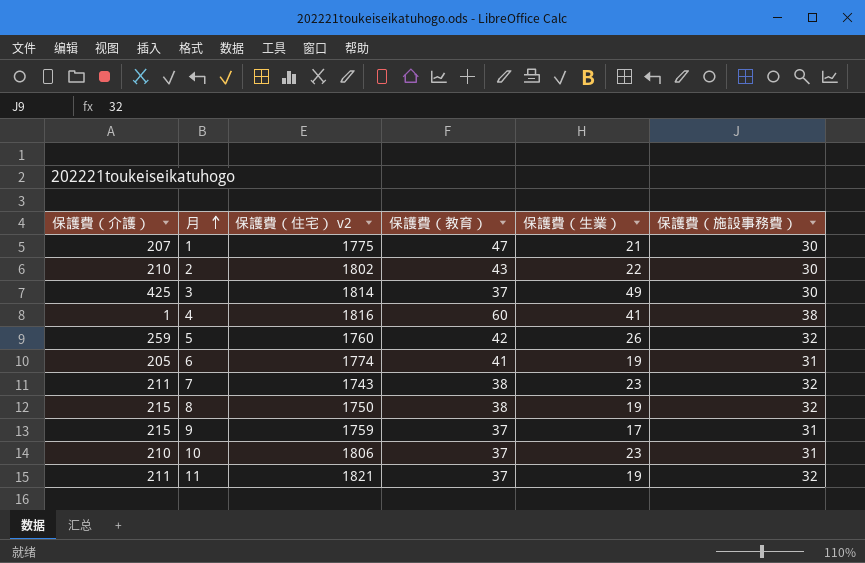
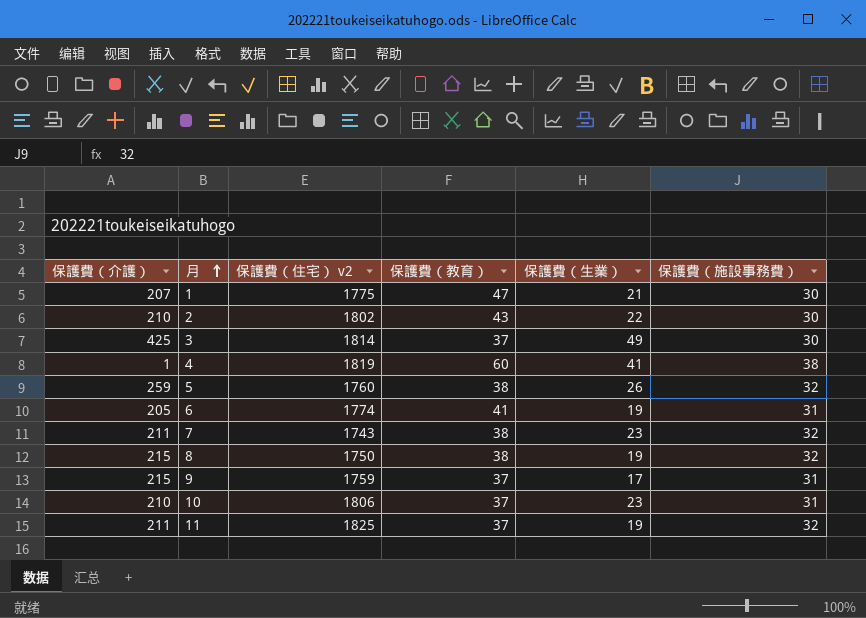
4 | 保護費（住宅） v2: 1816 -> 1819
5 | 保護費（教育）: 42 -> 38
11 | 保護費（住宅） v2: 1821 -> 1825

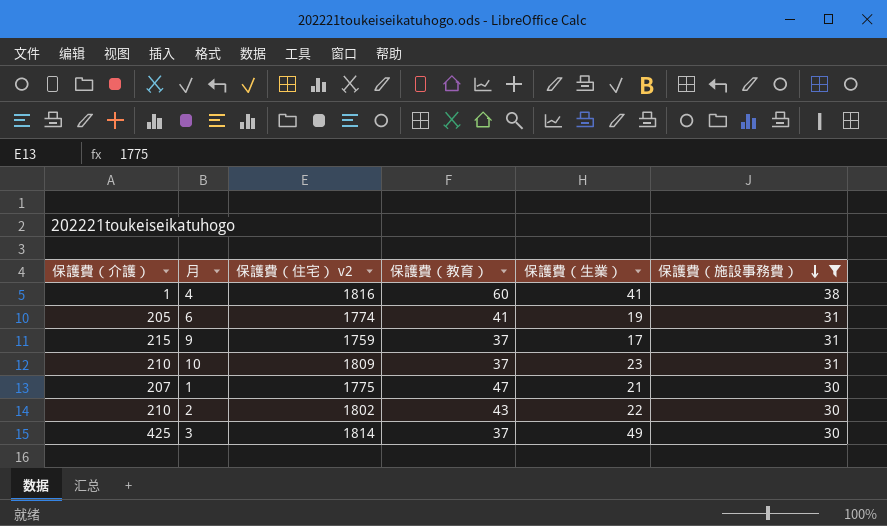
filter: none -> 保護費（施設事務費） != 32
row order: 月 ascending -> 保護費（施設事務費） descending
4 | 保護費（住宅） v2: 1819 -> 1816
10 | 保護費（住宅） v2: 1806 -> 1809

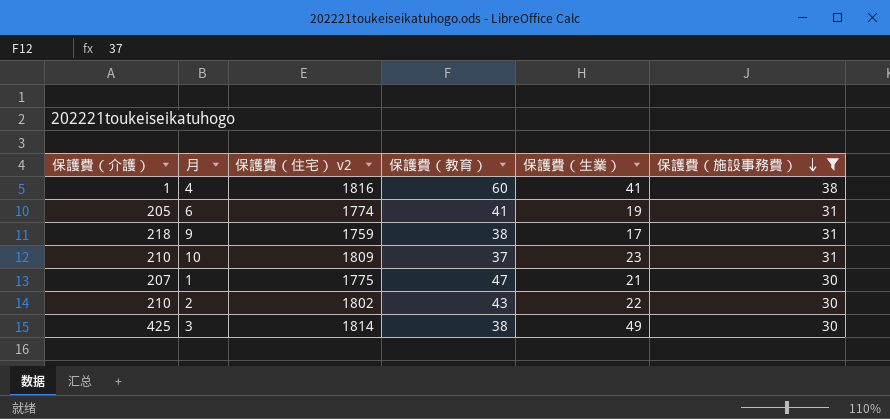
9 | 保護費（介護）: 215 -> 218
9 | 保護費（教育）: 37 -> 38
3 | 保護費（教育）: 37 -> 38

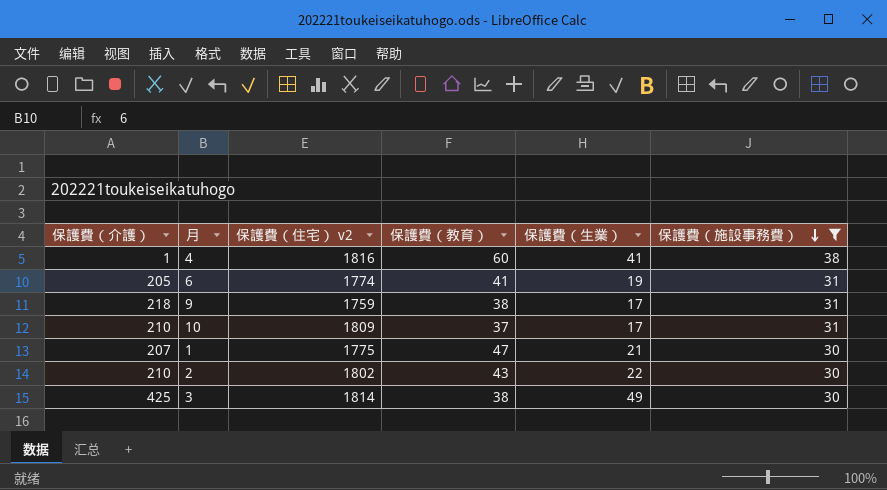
10 | 保護費（生業）: 23 -> 17

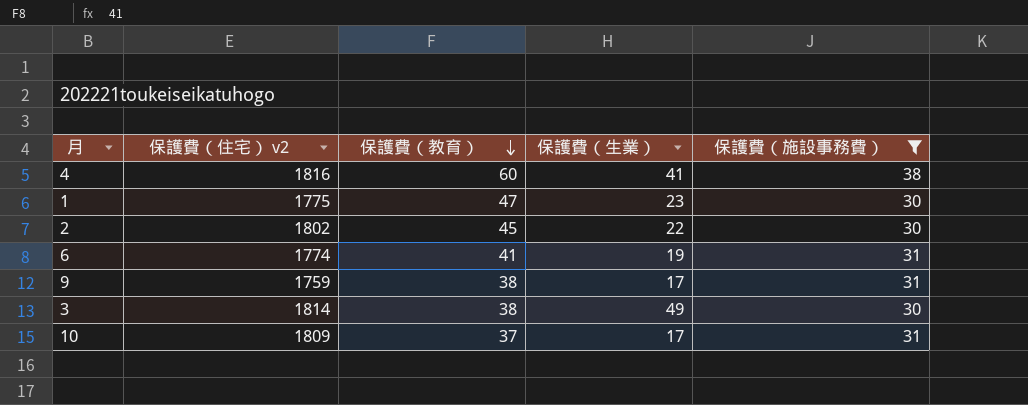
row order: 保護費（施設事務費） descending -> 保護費（教育） descending
column 保護費（介護） | position: 1 -> none
1 | 保護費（生業）: 21 -> 23
2 | 保護費（教育）: 43 -> 45

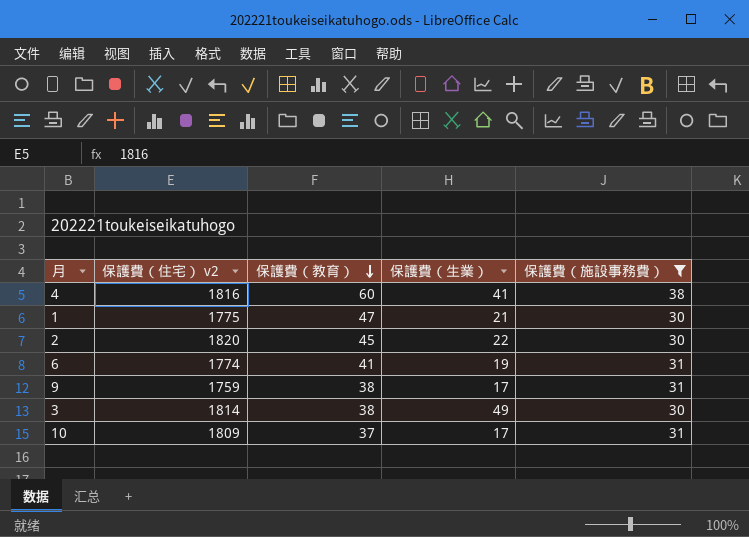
1 | 保護費（生業）: 23 -> 21
2 | 保護費（住宅） v2: 1802 -> 1820

